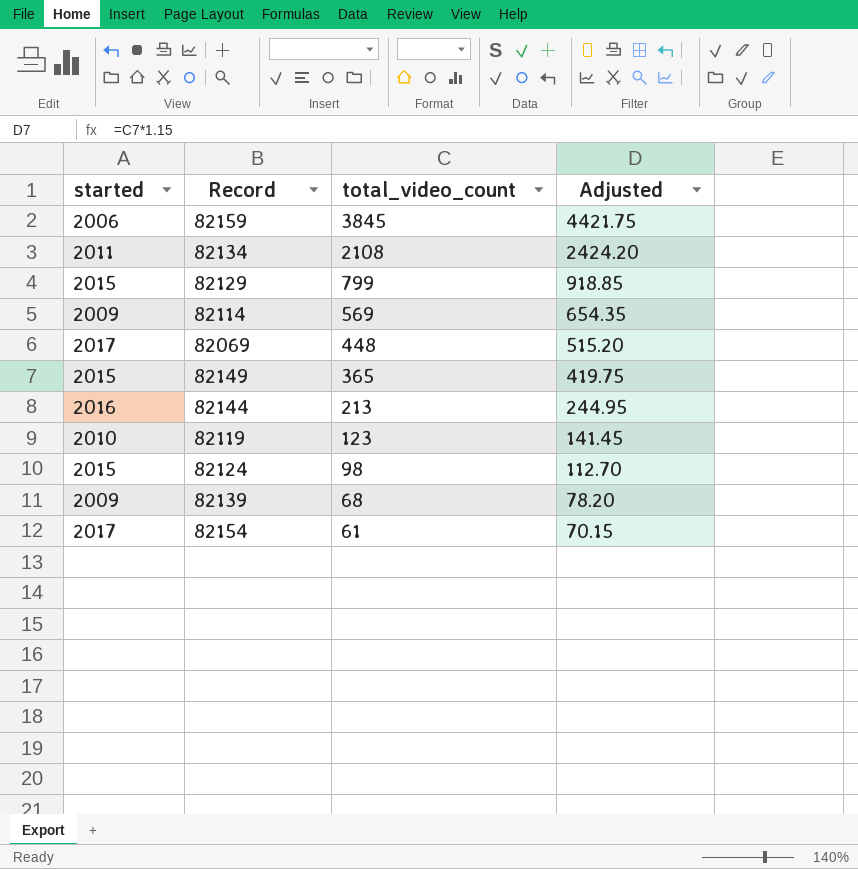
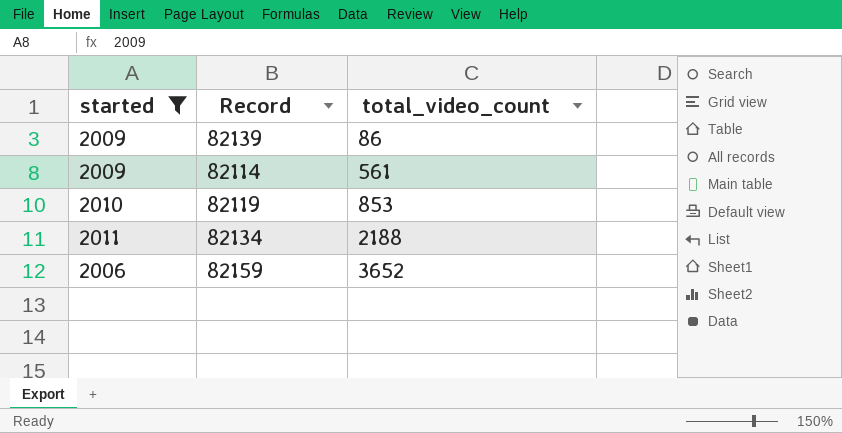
filter: none -> started <= 2011
row order: total_video_count descending -> total_video_count ascending
column Adjusted | formula: [total_video_count] * 1.15 -> none
82139 | total_video_count: 68 -> 86
82114 | total_video_count: 569 -> 561
82119 | total_video_count: 123 -> 853
82134 | total_video_count: 2108 -> 2188
82159 | total_video_count: 3845 -> 3652

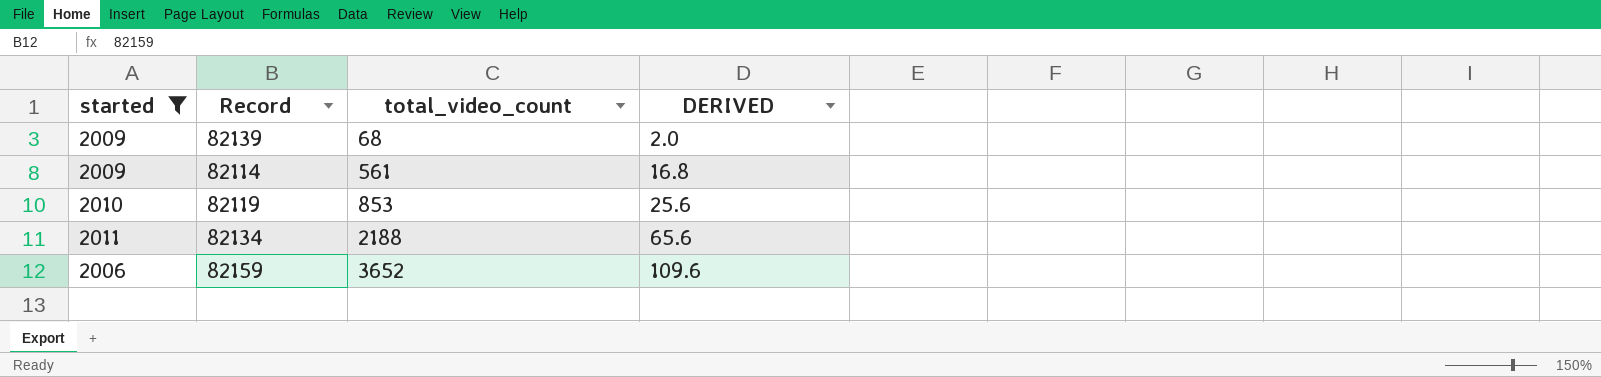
column DERIVED | formula: none -> [total_video_count] * 0.03
82139 | total_video_count: 86 -> 68

